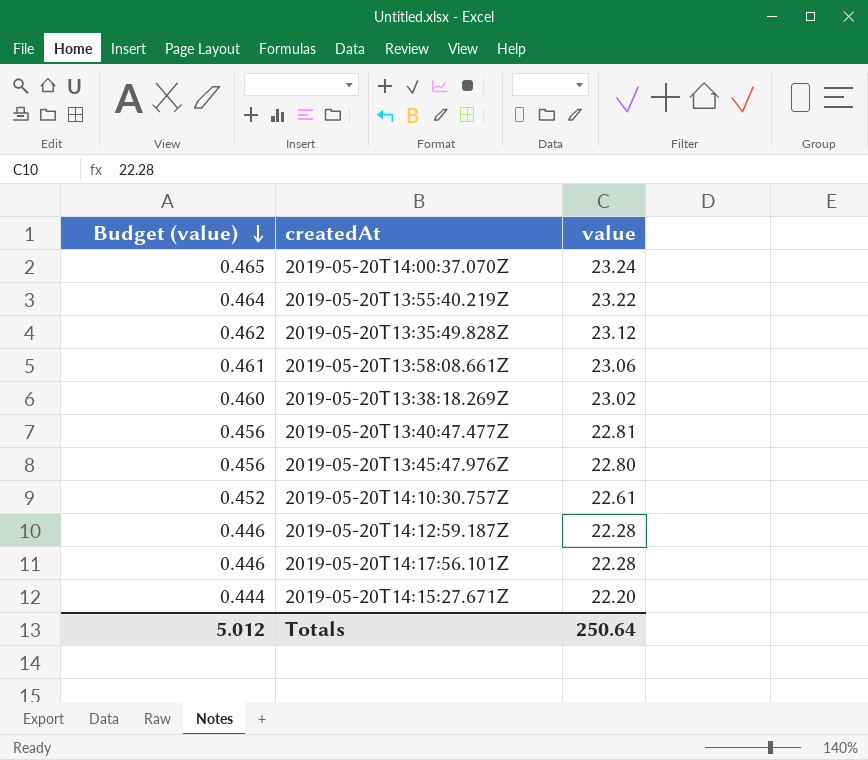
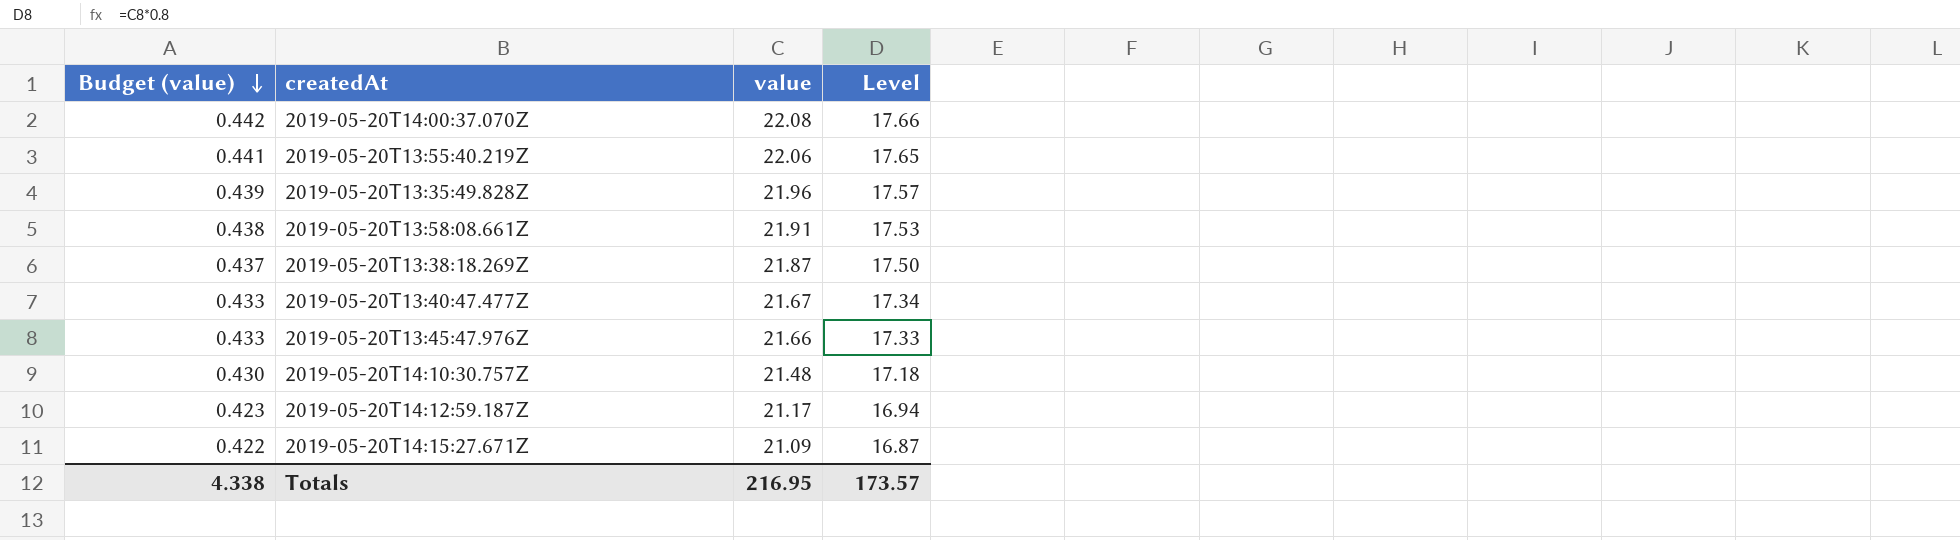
column Level | formula: none -> [value] * 0.8
row 2019-05-20T14:17:56.101Z: 0.446 | 22.28 -> none
2019-05-20T14:00:37.070Z | Budget (value): 0.465 -> 0.442
2019-05-20T14:00:37.070Z | value: 23.24 -> 22.08
2019-05-20T13:55:40.219Z | Budget (value): 0.464 -> 0.441
2019-05-20T13:55:40.219Z | value: 23.22 -> 22.06
2019-05-20T13:35:49.828Z | Budget (value): 0.462 -> 0.439
2019-05-20T13:35:49.828Z | value: 23.12 -> 21.96
2019-05-20T13:58:08.661Z | Budget (value): 0.461 -> 0.438
2019-05-20T13:58:08.661Z | value: 23.06 -> 21.91
2019-05-20T13:38:18.269Z | Budget (value): 0.460 -> 0.437
2019-05-20T13:38:18.269Z | value: 23.02 -> 21.87
2019-05-20T13:40:47.477Z | Budget (value): 0.456 -> 0.433
2019-05-20T13:40:47.477Z | value: 22.81 -> 21.67
2019-05-20T13:45:47.976Z | Budget (value): 0.456 -> 0.433
2019-05-20T13:45:47.976Z | value: 22.80 -> 21.66
2019-05-20T14:10:30.757Z | Budget (value): 0.452 -> 0.430
2019-05-20T14:10:30.757Z | value: 22.61 -> 21.48
2019-05-20T14:12:59.187Z | Budget (value): 0.446 -> 0.423
2019-05-20T14:12:59.187Z | value: 22.28 -> 21.17
2019-05-20T14:15:27.671Z | Budget (value): 0.444 -> 0.422
2019-05-20T14:15:27.671Z | value: 22.20 -> 21.09
Totals | Budget (value): 5.012 -> 4.338
Totals | value: 250.64 -> 216.95

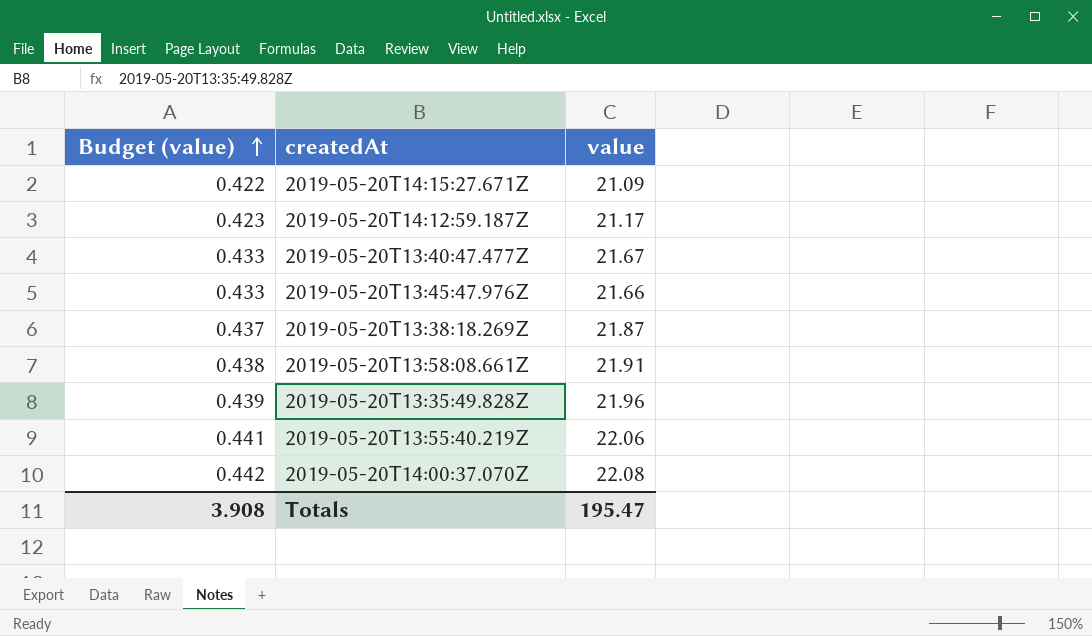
row order: Budget (value) descending -> Budget (value) ascending
column Level | formula: [value] * 0.8 -> none
row 2019-05-20T14:10:30.757Z: 0.430 | 21.48 | 17.18 -> none
Totals | Budget (value): 4.338 -> 3.908
Totals | value: 216.95 -> 195.47

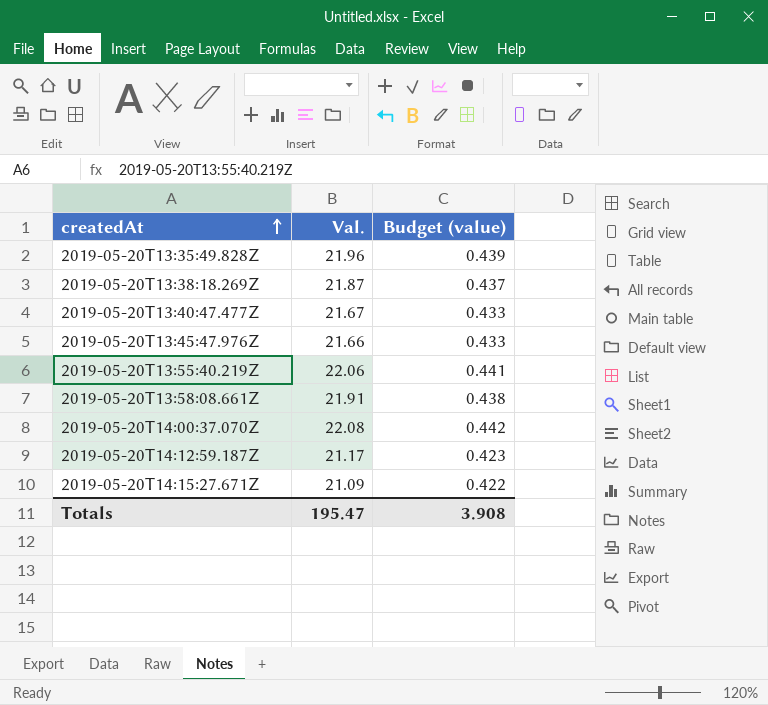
row order: Budget (value) ascending -> createdAt ascending
column name: value -> Val.
column Budget (value) | position: 1 -> 3

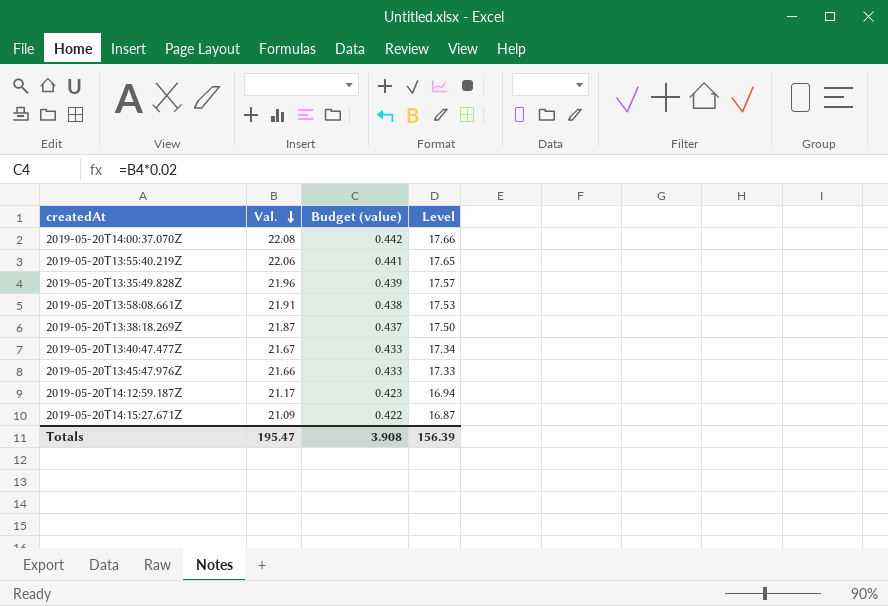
row order: createdAt ascending -> Val. descending
column Level | formula: none -> [Val.] * 0.8

